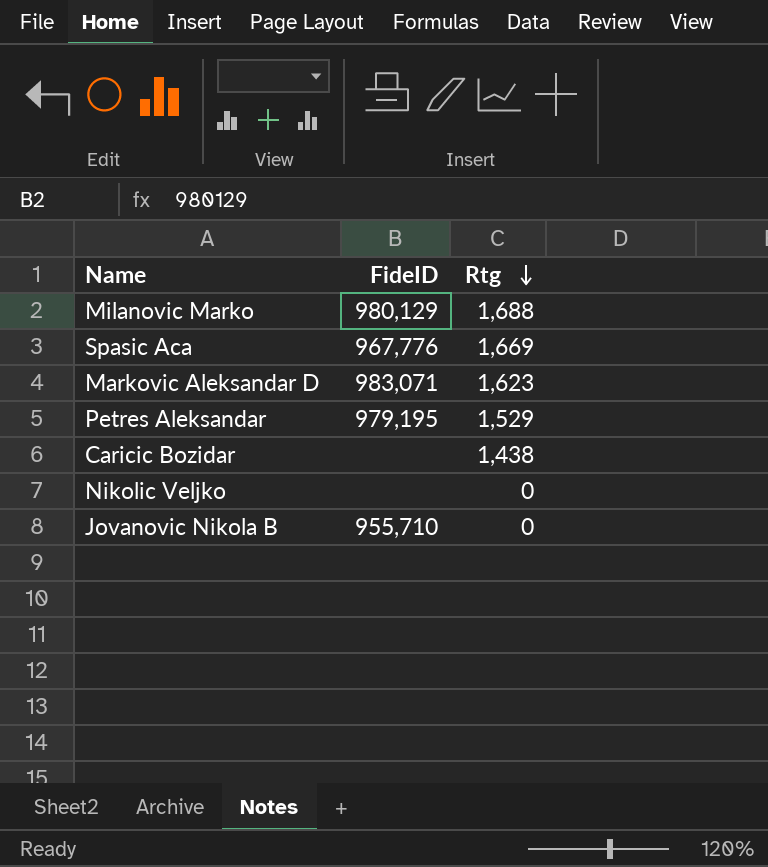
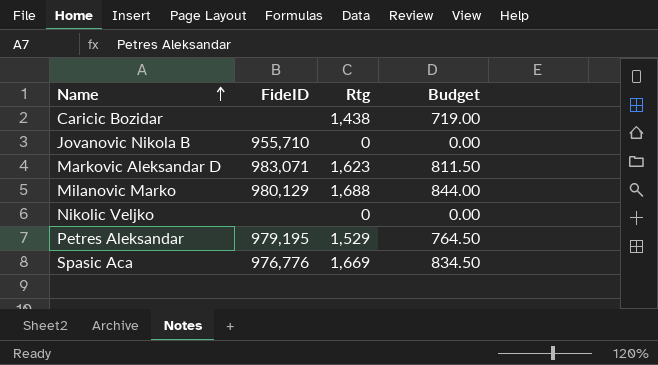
row order: Rtg descending -> Name ascending
column Budget | formula: none -> [Rtg] * 0.5
Spasic Aca | FideID: 967,776 -> 976,776

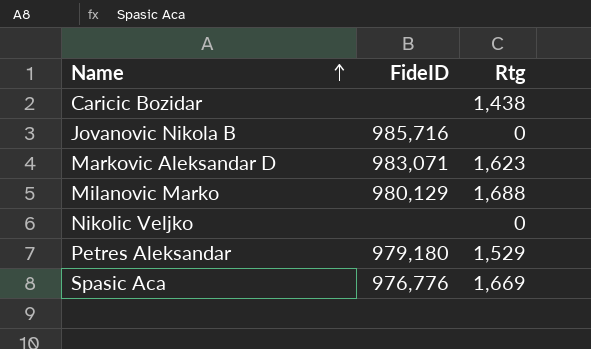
column Budget | formula: [Rtg] * 0.5 -> none
Jovanovic Nikola B | FideID: 955,710 -> 985,716
Petres Aleksandar | FideID: 979,195 -> 979,180

